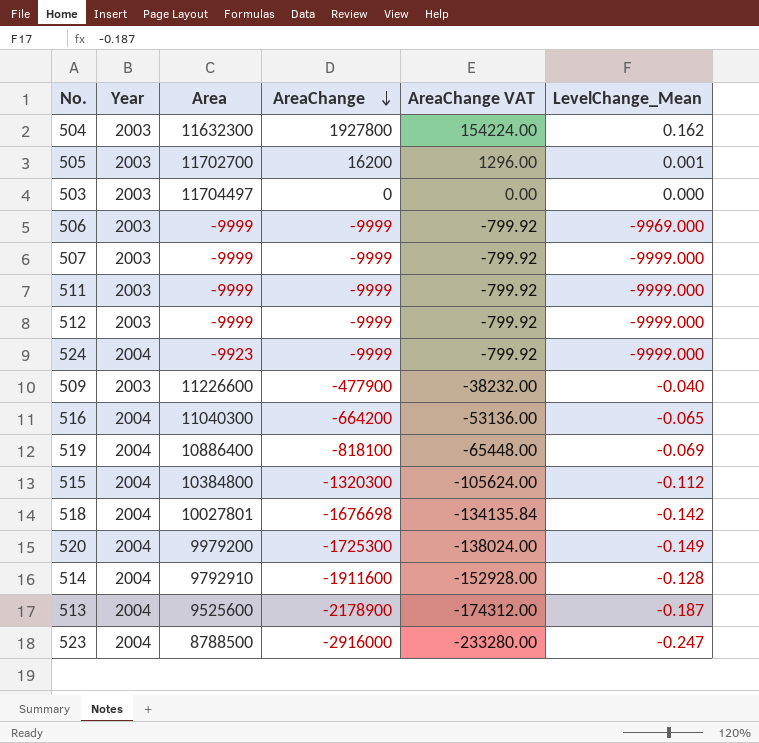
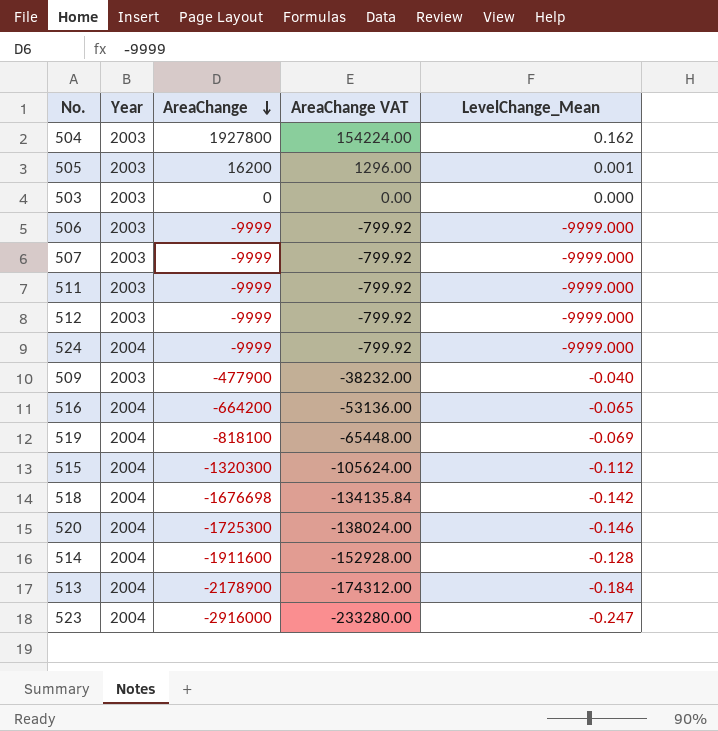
column Area | position: 3 -> none
506 | LevelChange_Mean: -9969.000 -> -9999.000
520 | LevelChange_Mean: -0.149 -> -0.146
513 | LevelChange_Mean: -0.187 -> -0.184

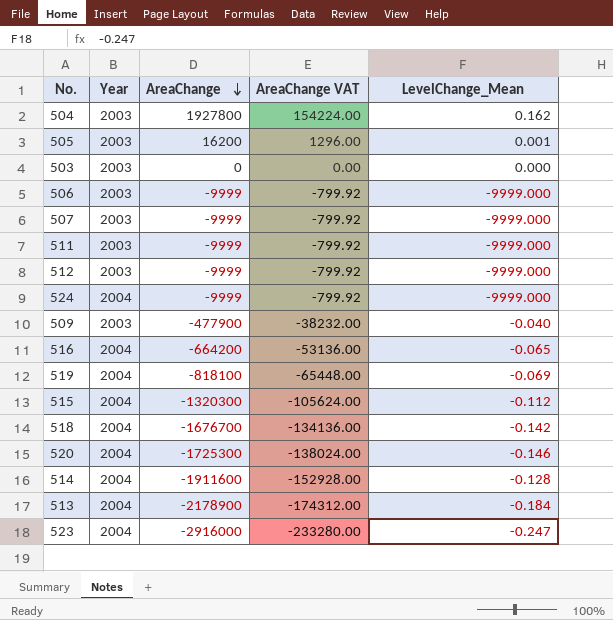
518 | AreaChange: -1676698 -> -1676700
518 | AreaChange VAT: -134135.84 -> -134136.00

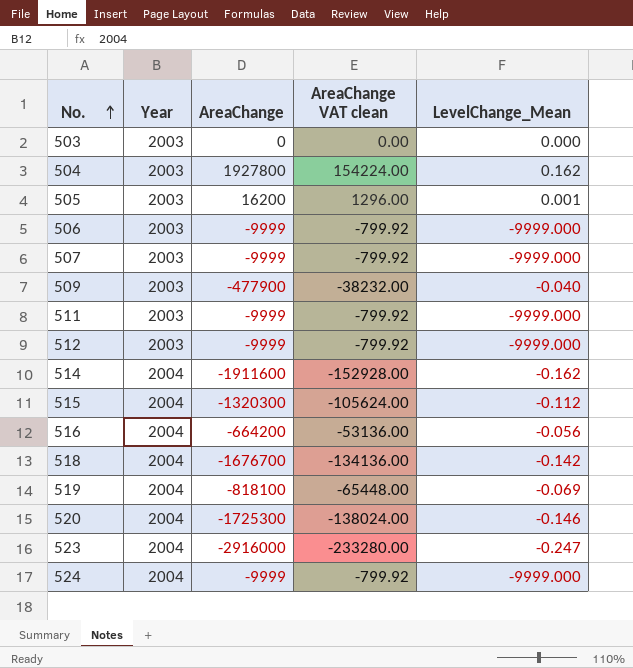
row order: AreaChange descending -> No. ascending
column name: AreaChange VAT -> AreaChange VAT clean
row 513: 2004 | -2178900 | -174312.00 | -0.184 -> none
514 | LevelChange_Mean: -0.128 -> -0.162
516 | LevelChange_Mean: -0.065 -> -0.056

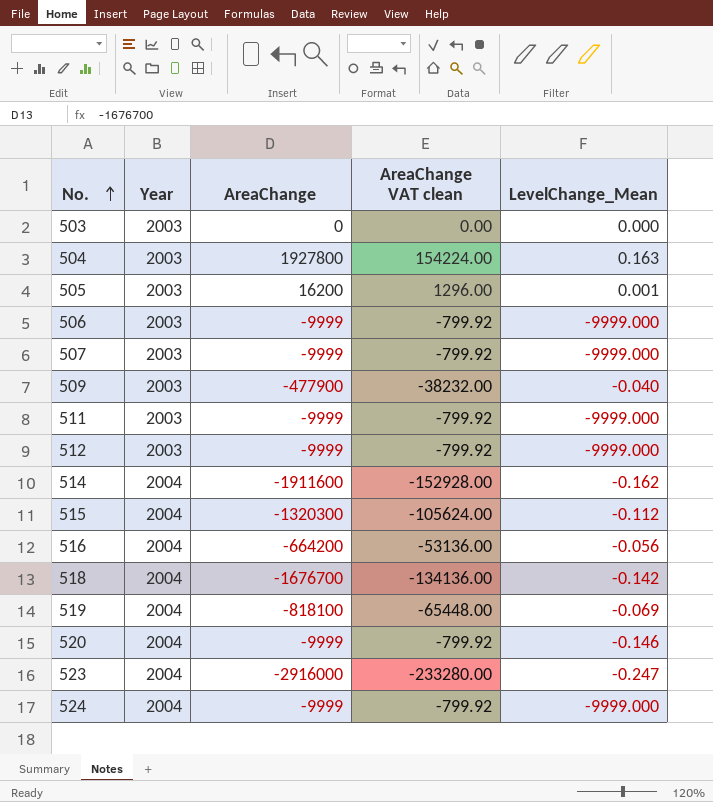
504 | LevelChange_Mean: 0.162 -> 0.163
520 | AreaChange: -1725300 -> -9999
520 | AreaChange VAT clean: -138024.00 -> -799.92

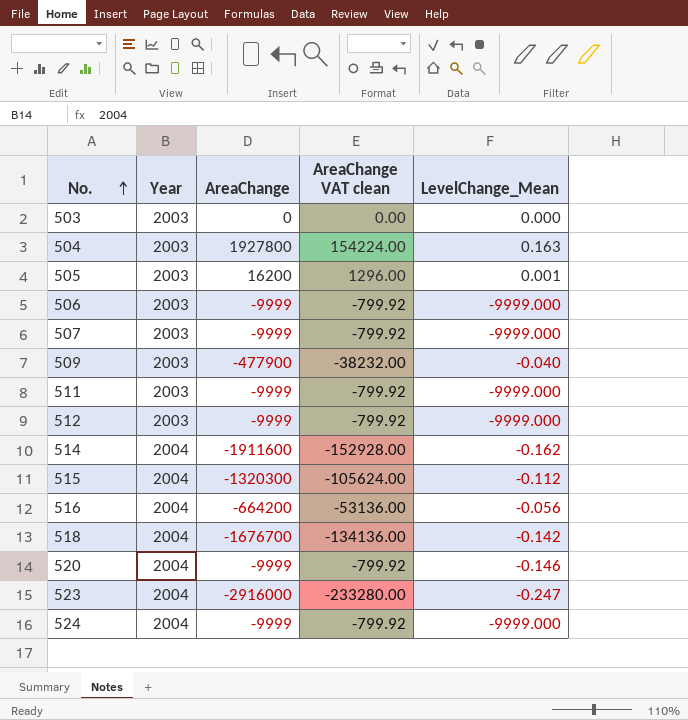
row 519: 2004 | -818100 | -65448.00 | -0.069 -> none

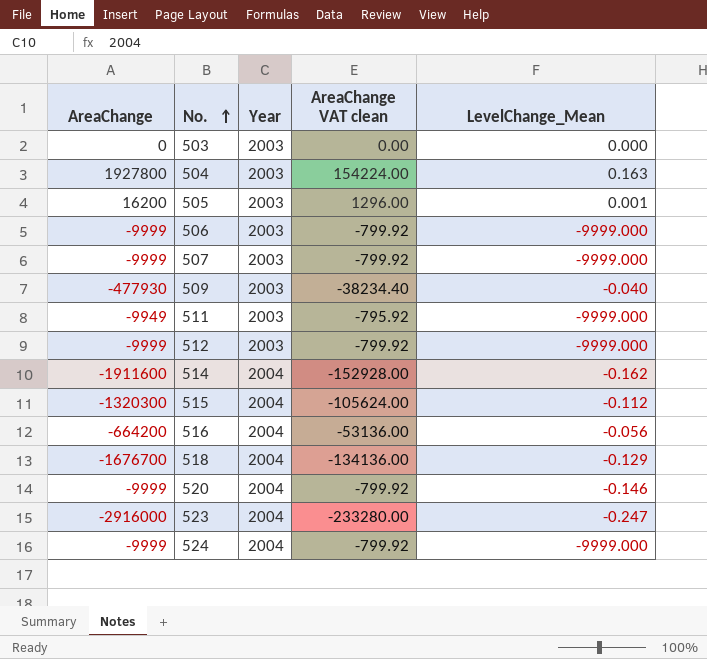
column AreaChange | position: 3 -> 1
509 | AreaChange: -477900 -> -477930
509 | AreaChange VAT clean: -38232.00 -> -38234.40
511 | AreaChange: -9999 -> -9949
511 | AreaChange VAT clean: -799.92 -> -795.92
518 | LevelChange_Mean: -0.142 -> -0.129

